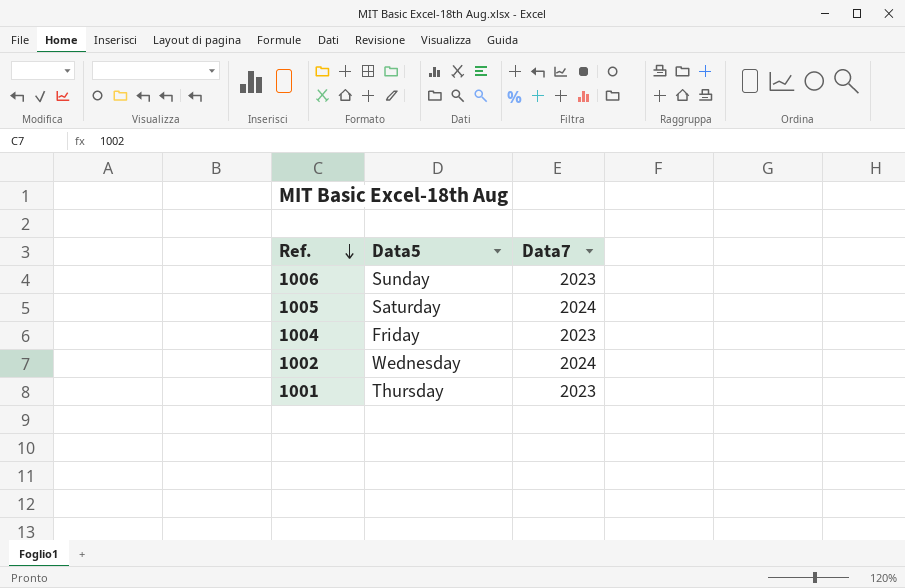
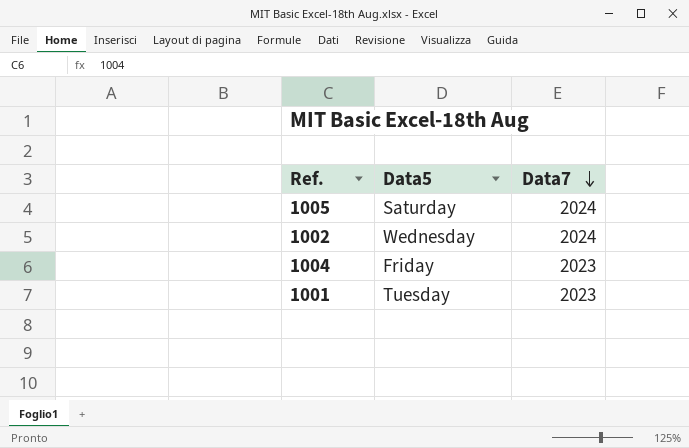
row order: Ref. descending -> Data7 descending
row 1006: Sunday | 2023 -> none
1001 | Data5: Thursday -> Tuesday

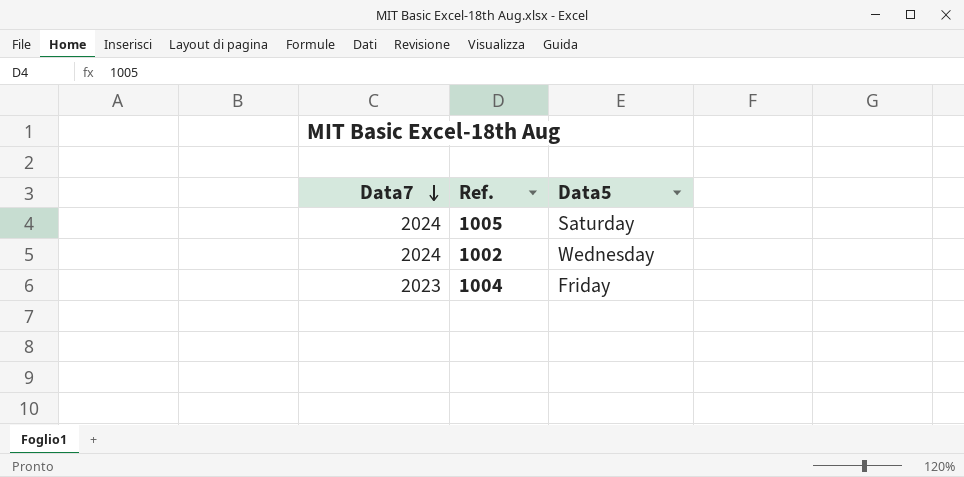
column Data7 | position: 3 -> 1
row 1001: Tuesday | 2023 -> none

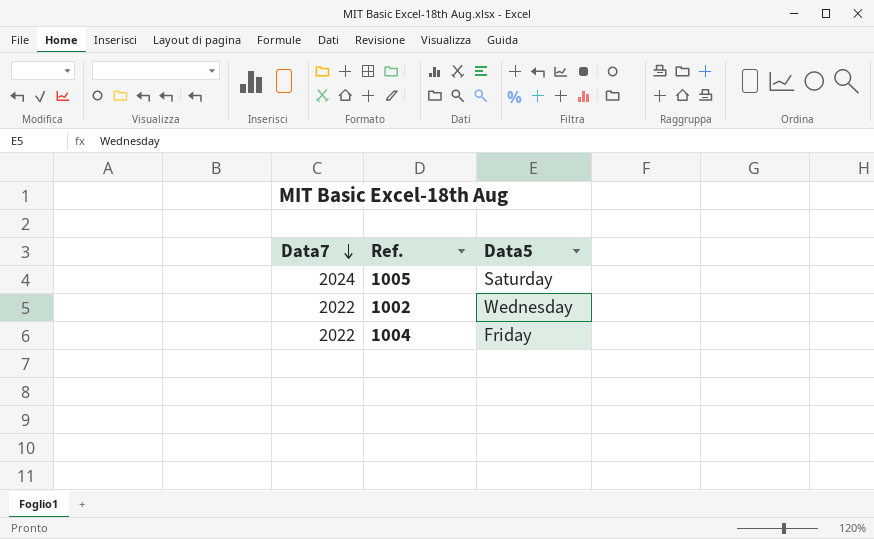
1002 | Data7: 2024 -> 2022
1004 | Data7: 2023 -> 2022

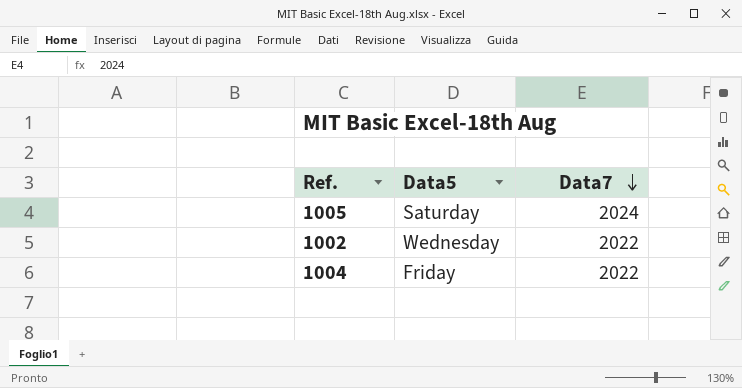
column Data7 | position: 1 -> 3

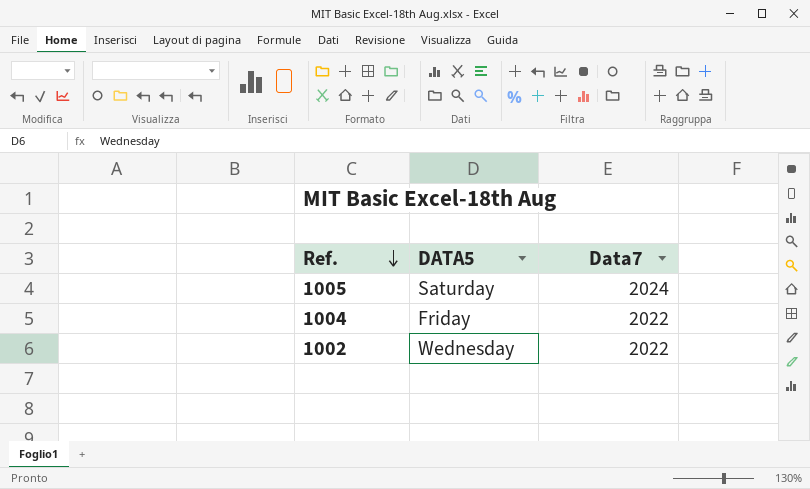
row order: Data7 descending -> Ref. descending
column name: Data5 -> DATA5

